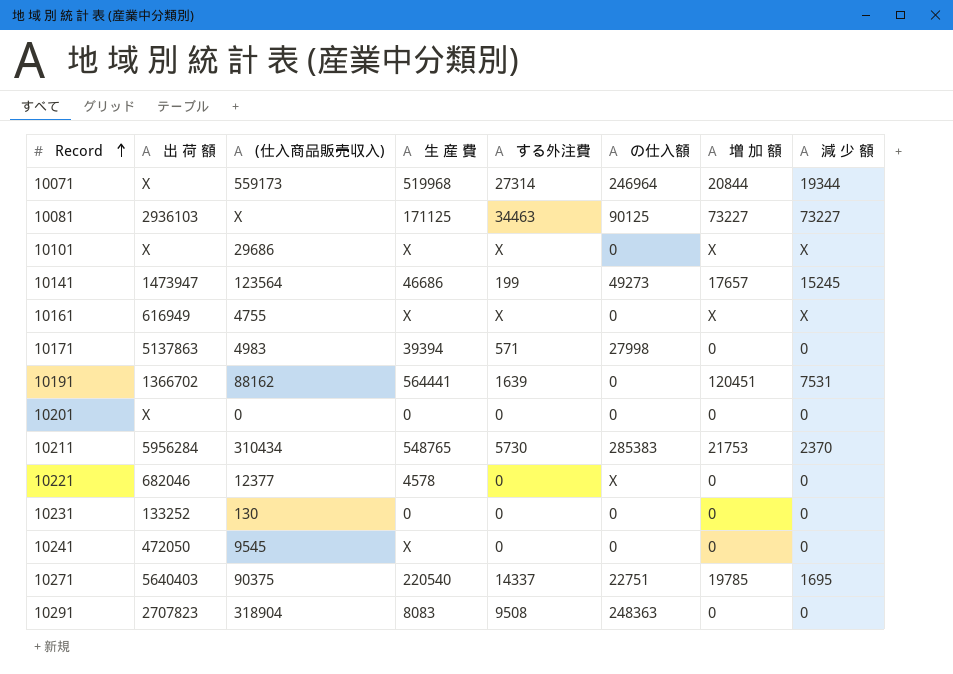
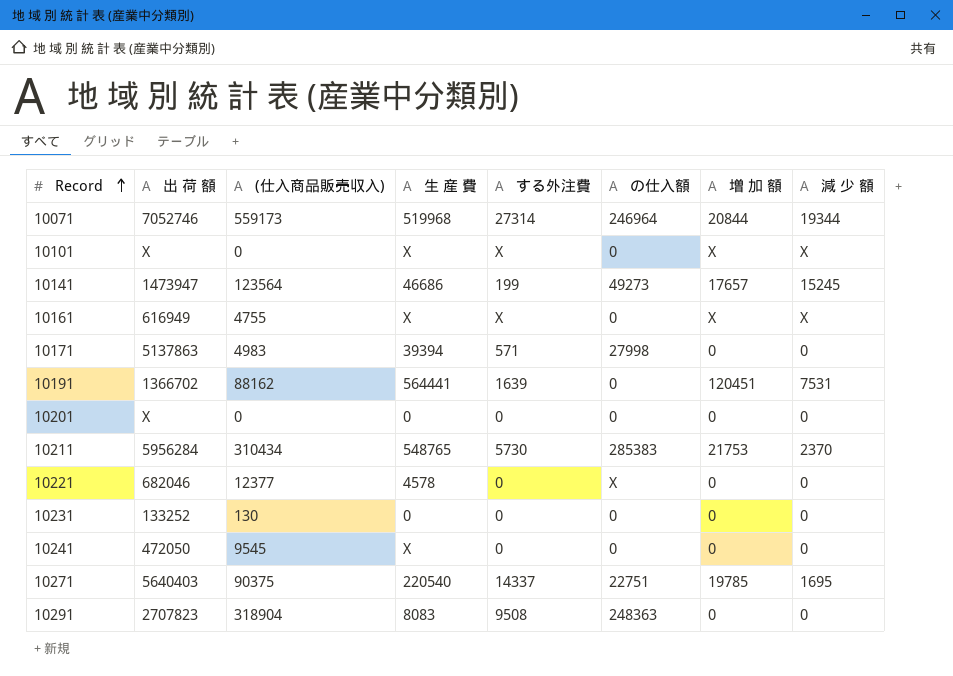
row 10081: 2936103 | X | 171125 | 34463 | 90125 | 73227 | 73227 -> none
10071 | 出 荷 額: X -> 7052746
10101 | (仕入商品販売収入): 29686 -> 0

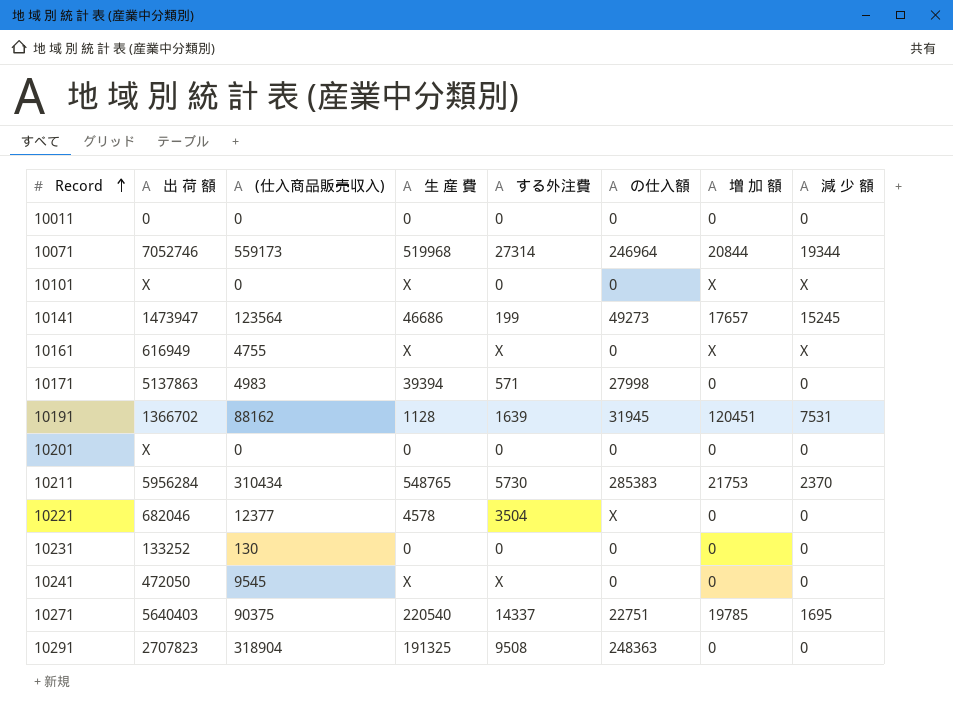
row 10011: none -> 0 | 0 | 0 | 0 | 0 | 0 | 0
10101 | する外注費: X -> 0
10191 | 生 産 費: 564441 -> 1128
10191 | の仕入額: 0 -> 31945
10221 | する外注費: 0 -> 3504
10241 | する外注費: 0 -> X
10291 | 生 産 費: 8083 -> 191325

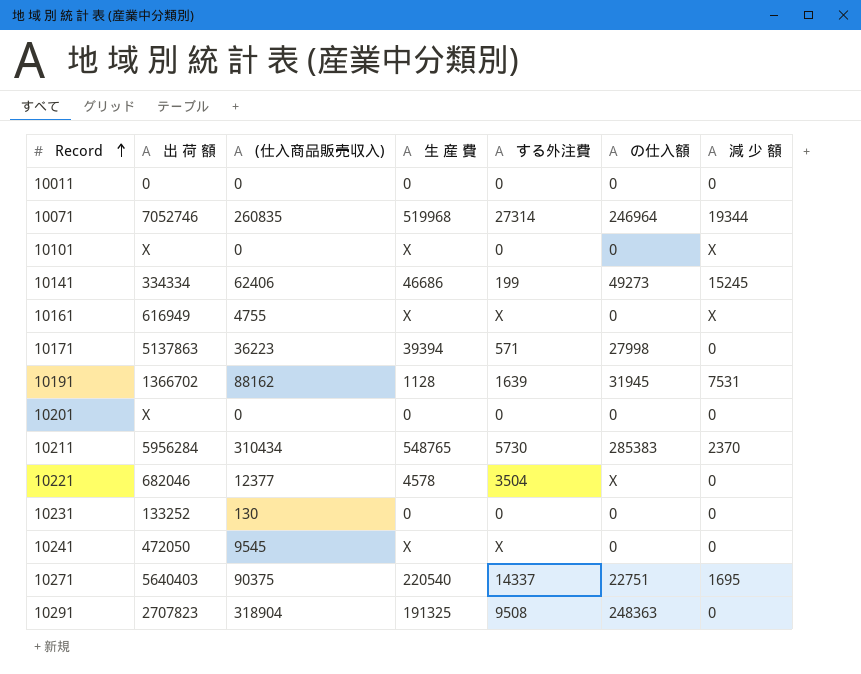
column 増 加 額 | position: 7 -> none
10071 | (仕入商品販売収入): 559173 -> 260835
10141 | 出 荷 額: 1473947 -> 334334
10141 | (仕入商品販売収入): 123564 -> 62406
10171 | (仕入商品販売収入): 4983 -> 36223

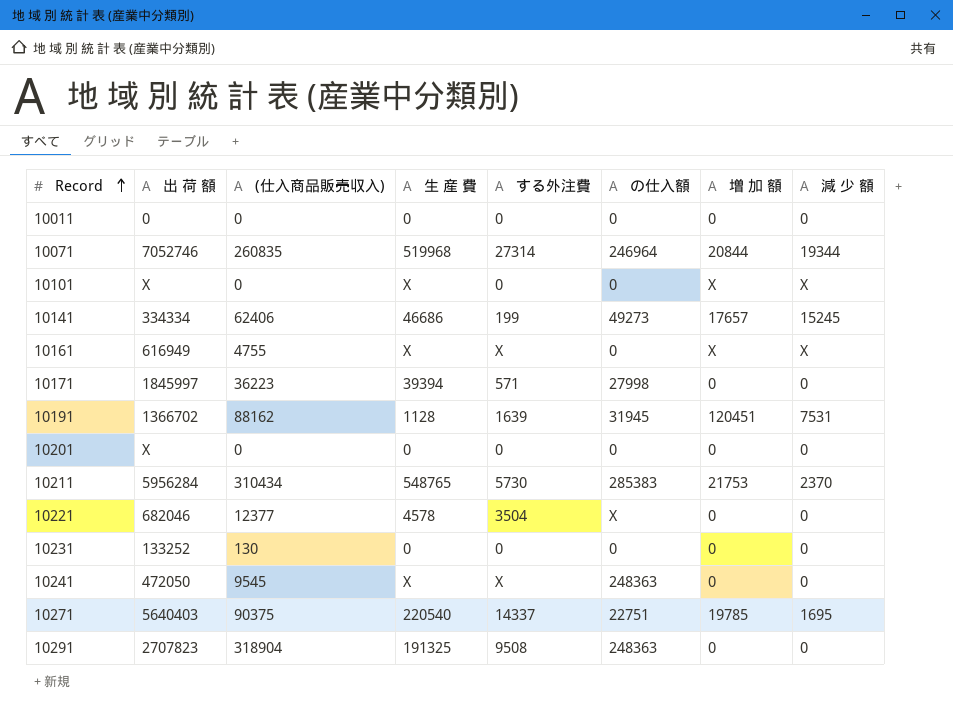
column 増 加 額 | position: none -> 7
10171 | 出 荷 額: 5137863 -> 1845997
10241 | の仕入額: 0 -> 248363

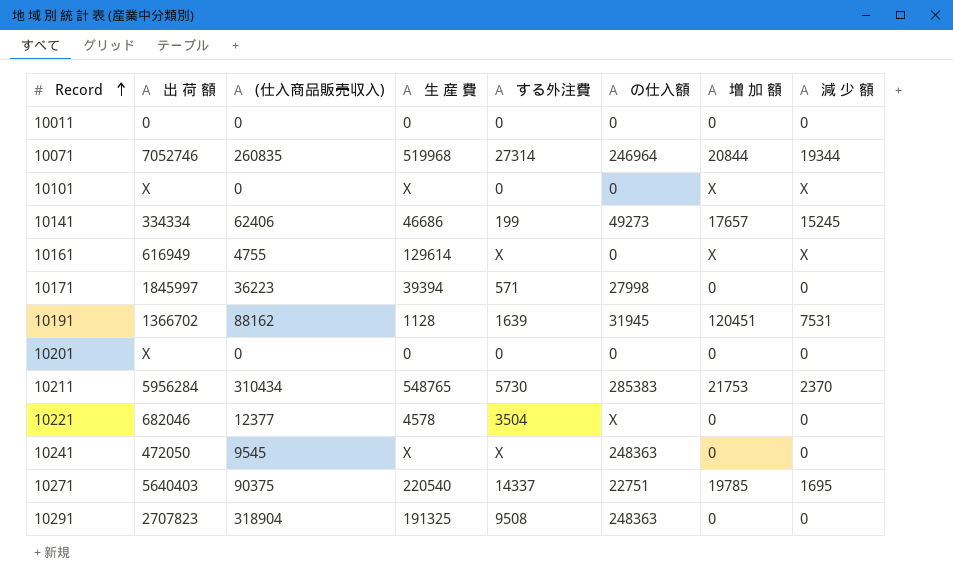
row 10231: 133252 | 130 | 0 | 0 | 0 | 0 | 0 -> none
10161 | 生 産 費: X -> 129614

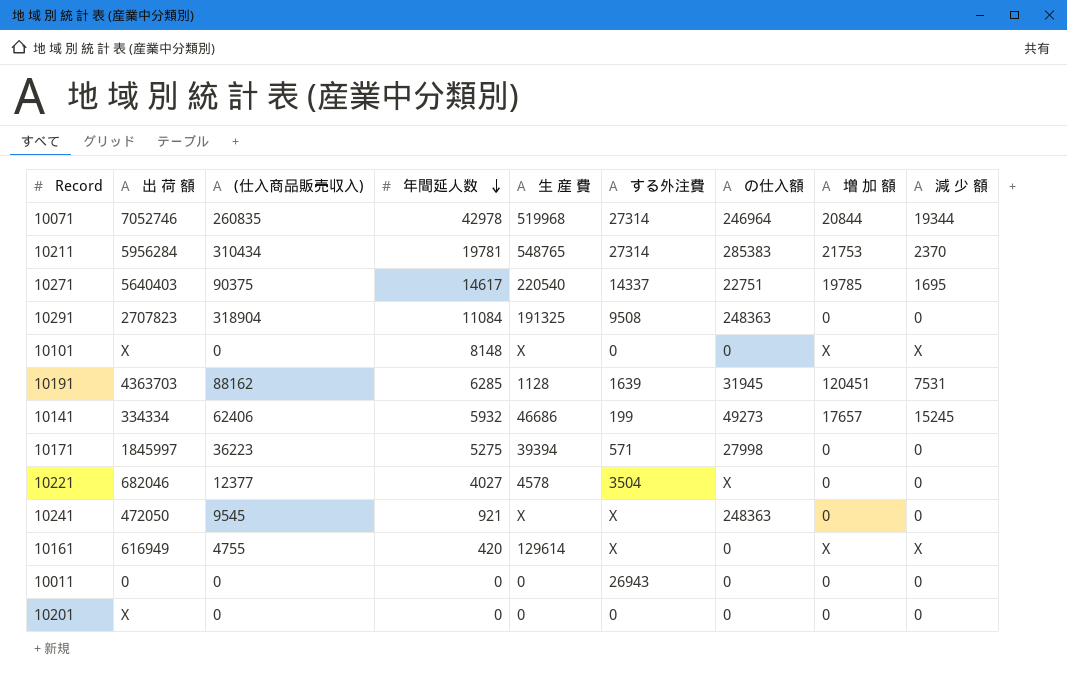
row order: Record ascending -> 年間延人数 descending
column 年間延人数 | position: none -> 4
10211 | する外注費: 5730 -> 27314
10191 | 出 荷 額: 1366702 -> 4363703
10011 | する外注費: 0 -> 26943

